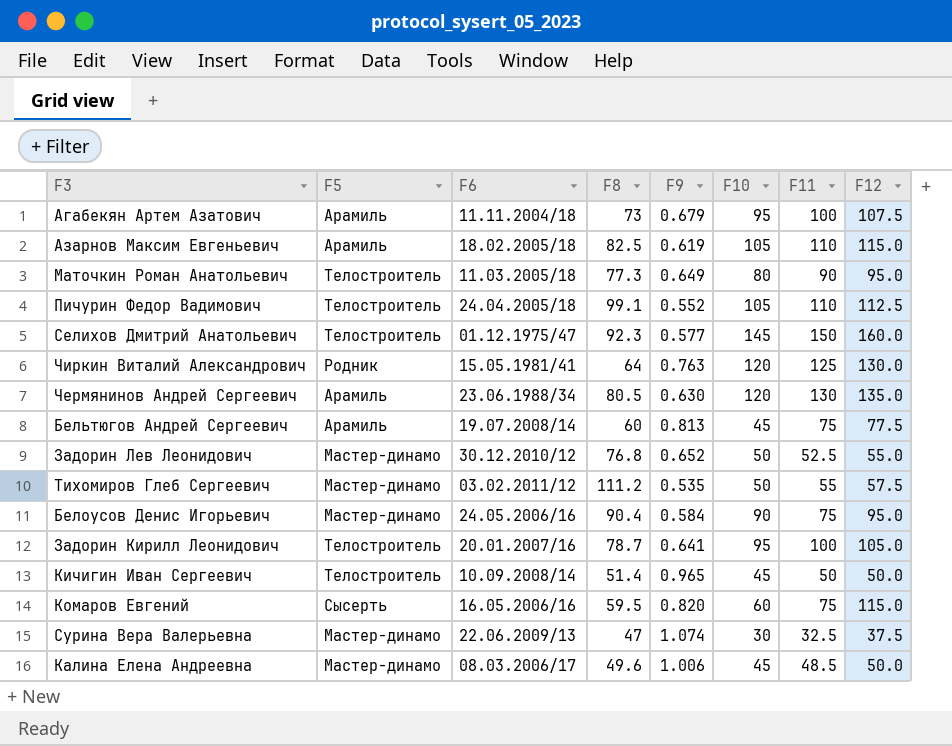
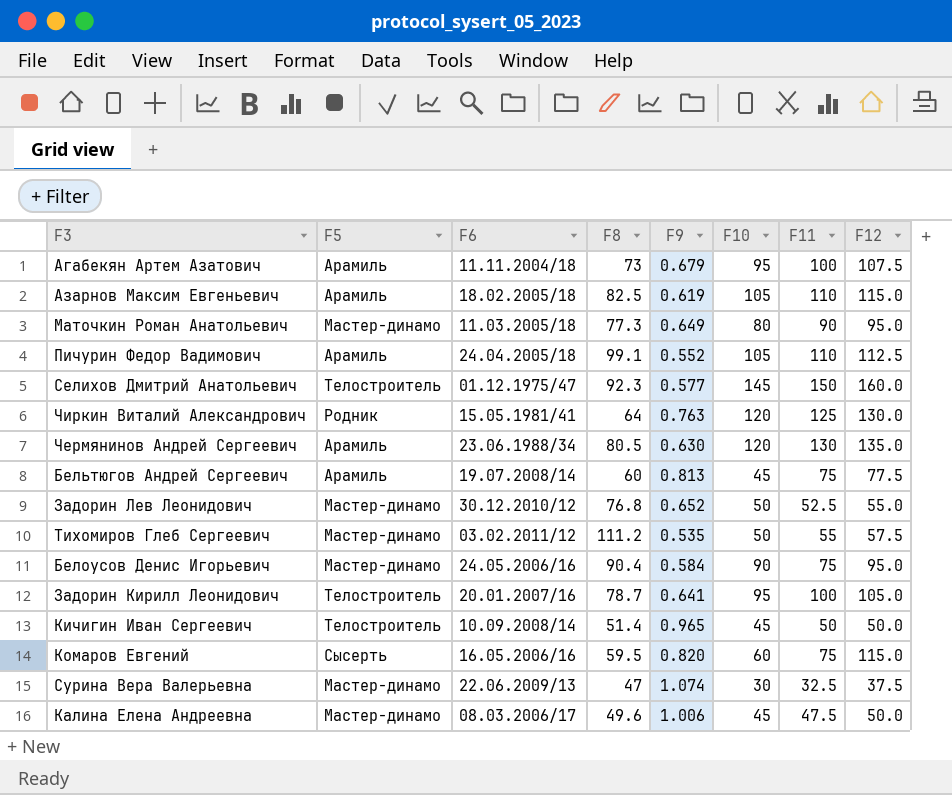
Маточкин Роман Анатольевич | F5: Телостроитель -> Мастер-динамо
Пичурин Федор Вадимович | F5: Телостроитель -> Арамиль
Калина Елена Андреевна | F11: 48.5 -> 47.5

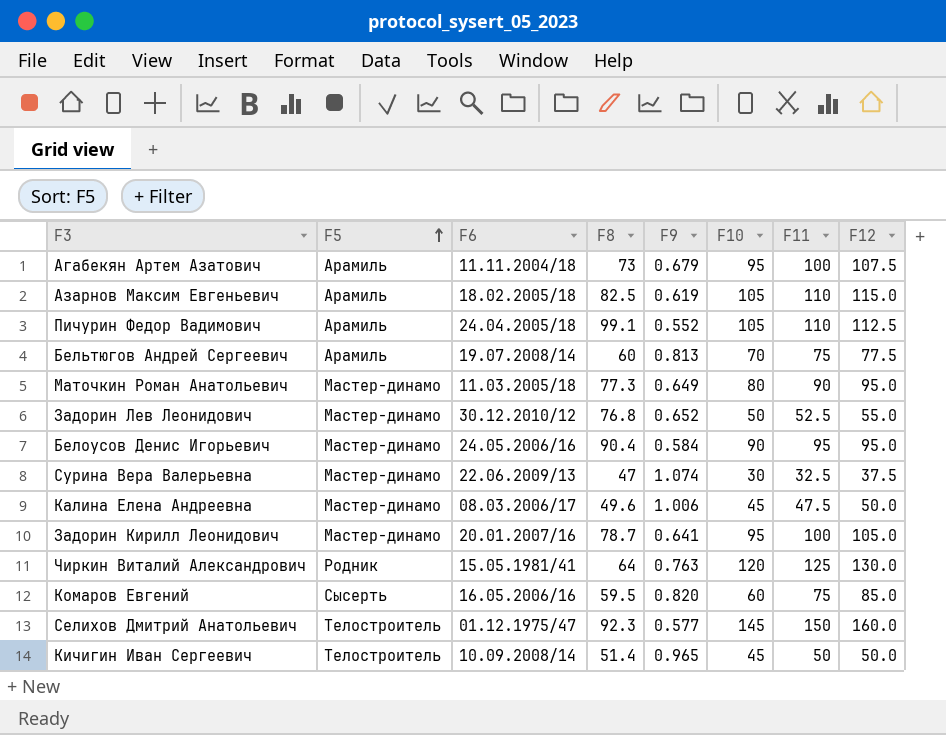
row order: none -> F5 ascending
row Чермянинов Андрей Сергеевич: Арамиль | 23.06.1988/34 | 80.5 | 0.630 | 120 | 130 | 135.0 -> none
row Тихомиров Глеб Сергеевич: Мастер-динамо | 03.02.2011/12 | 111.2 | 0.535 | 50 | 55 | 57.5 -> none
Бельтюгов Андрей Сергеевич | F10: 45 -> 70
Белоусов Денис Игорьевич | F11: 75 -> 95
Задорин Кирилл Леонидович | F5: Телостроитель -> Мастер-динамо
Комаров Евгений | F12: 115.0 -> 85.0

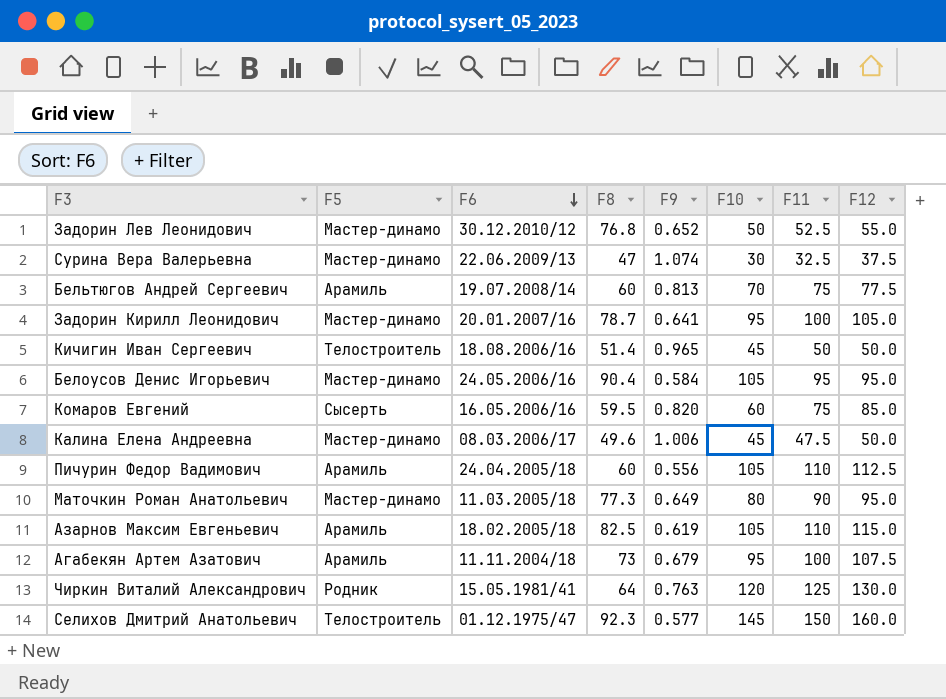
row order: F5 ascending -> F6 descending
Кичигин Иван Сергеевич | F6: 10.09.2008/14 -> 18.08.2006/16
Белоусов Денис Игорьевич | F10: 90 -> 105
Пичурин Федор Вадимович | F8: 99.1 -> 60
Пичурин Федор Вадимович | F9: 0.552 -> 0.556

